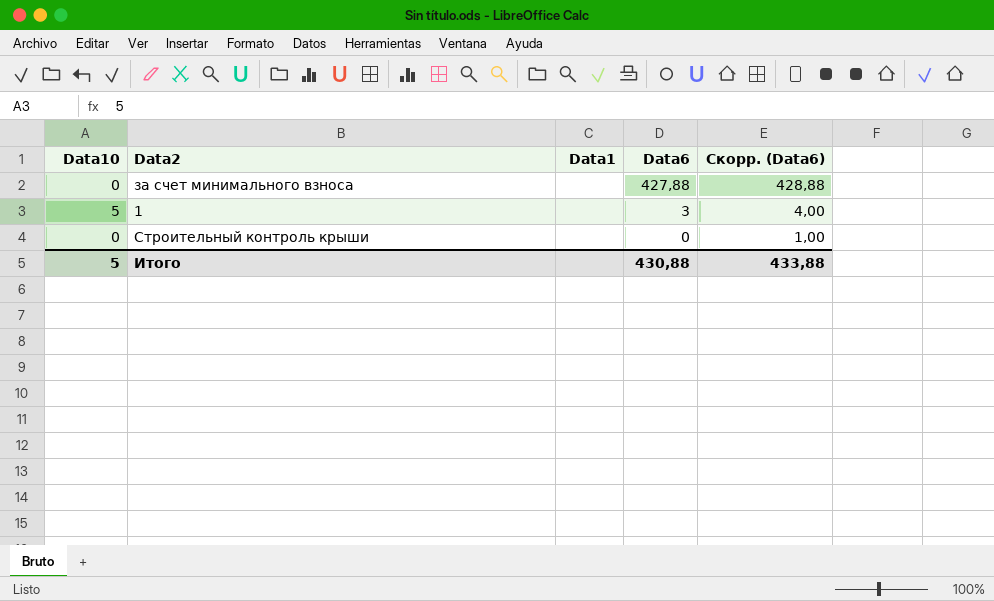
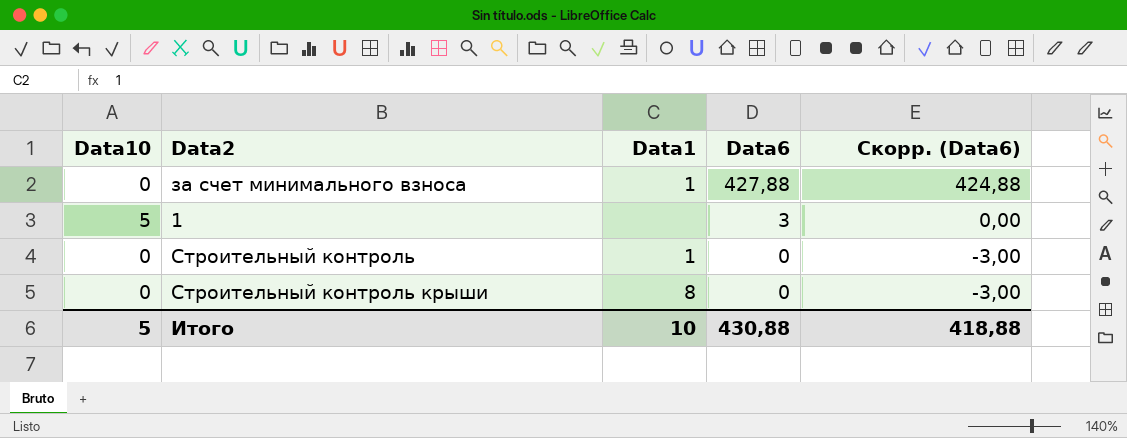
column Скорр. (Data6) | formula: [Data6] + 1 -> [Data6] - 3
за счет минимального взноса | Data1: none -> 1
row Строительный контроль: none -> 0 | 1 | 0 | -3,00
Строительный контроль крыши | Data1: none -> 8
Итого | Data1: none -> 10
Итого | Скорр. (Data6): 433,88 -> 418,88

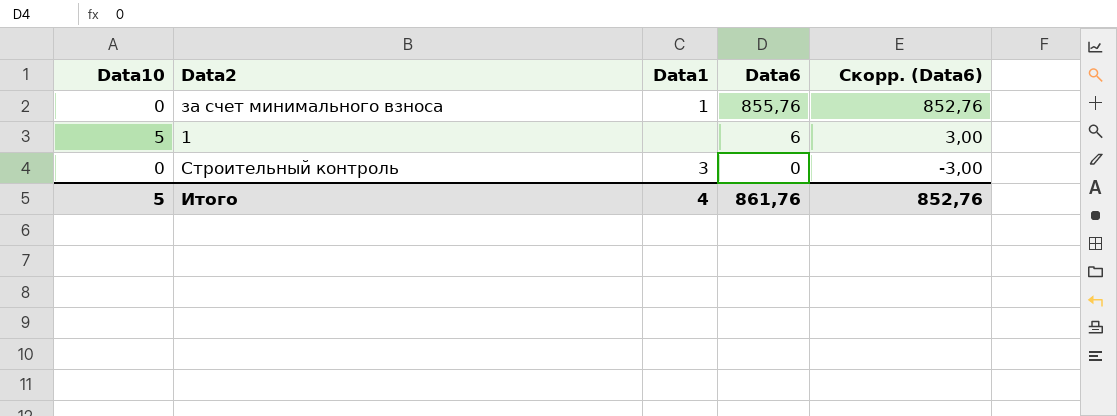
row Строительный контроль крыши: 0 | 8 | 0 | -3,00 -> none
за счет минимального взноса | Data6: 427,88 -> 855,76
за счет минимального взноса | Скорр. (Data6): 424,88 -> 852,76
1 | Data6: 3 -> 6
1 | Скорр. (Data6): 0,00 -> 3,00
Строительный контроль | Data1: 1 -> 3
Итого | Data1: 10 -> 4
Итого | Data6: 430,88 -> 861,76
Итого | Скорр. (Data6): 418,88 -> 852,76

